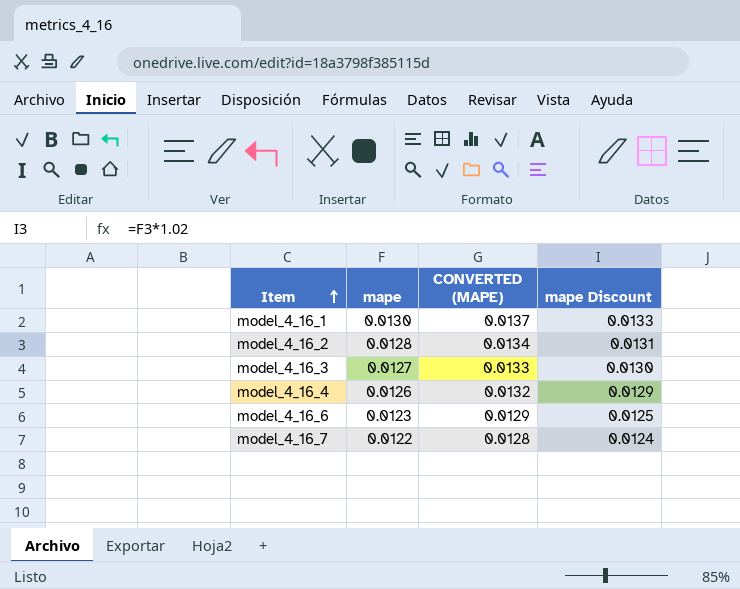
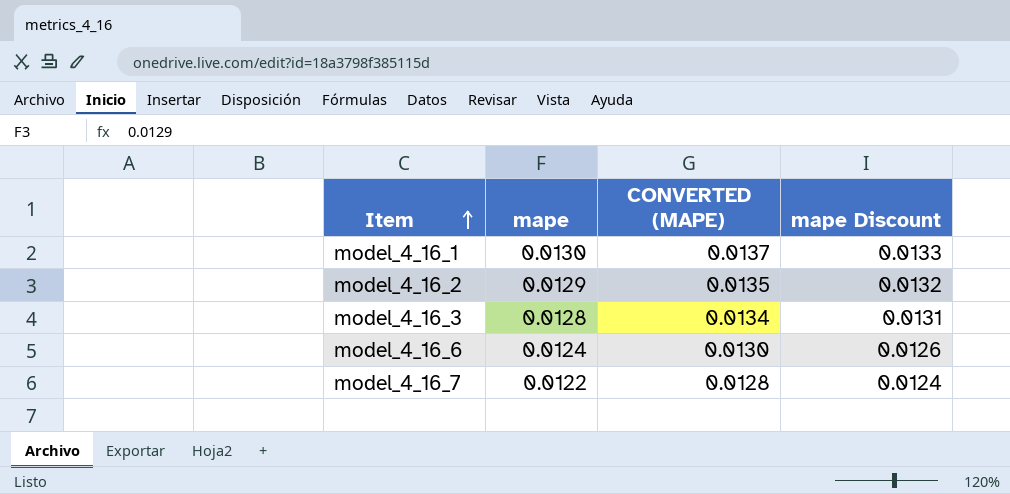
row model_4_16_4: 0.0126 | 0.0132 | 0.0129 -> none
model_4_16_2 | mape: 0.0128 -> 0.0129
model_4_16_2 | CONVERTED (MAPE): 0.0134 -> 0.0135
model_4_16_2 | mape Discount: 0.0131 -> 0.0132
model_4_16_3 | mape: 0.0127 -> 0.0128
model_4_16_3 | CONVERTED (MAPE): 0.0133 -> 0.0134
model_4_16_3 | mape Discount: 0.0130 -> 0.0131
model_4_16_6 | mape: 0.0123 -> 0.0124
model_4_16_6 | CONVERTED (MAPE): 0.0129 -> 0.0130
model_4_16_6 | mape Discount: 0.0125 -> 0.0126

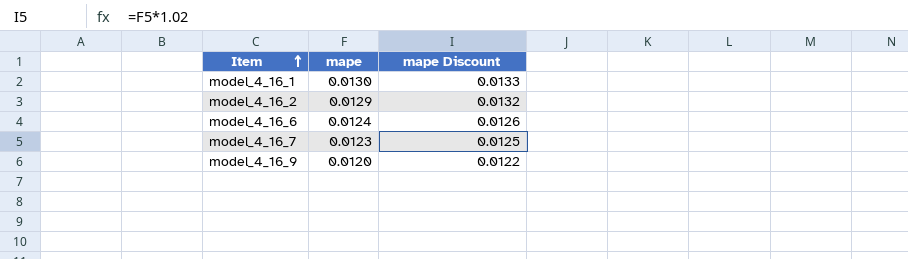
column CONVERTED (MAPE) | formula: [mape] * 1.05 -> none
row model_4_16_3: 0.0128 | 0.0134 | 0.0131 -> none
model_4_16_7 | mape: 0.0122 -> 0.0123
model_4_16_7 | mape Discount: 0.0124 -> 0.0125
row model_4_16_9: none -> 0.0120 | 0.0122

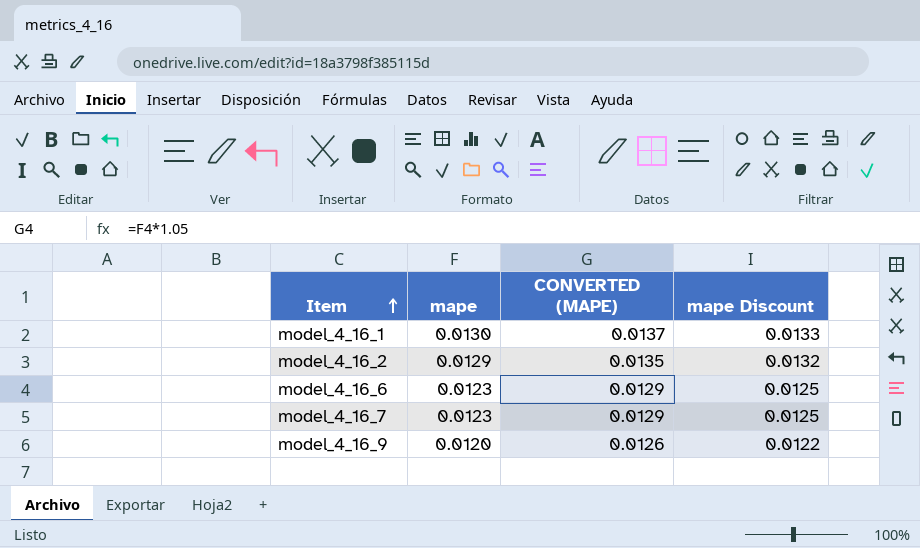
column CONVERTED (MAPE) | formula: none -> [mape] * 1.05
model_4_16_6 | mape: 0.0124 -> 0.0123
model_4_16_6 | mape Discount: 0.0126 -> 0.0125

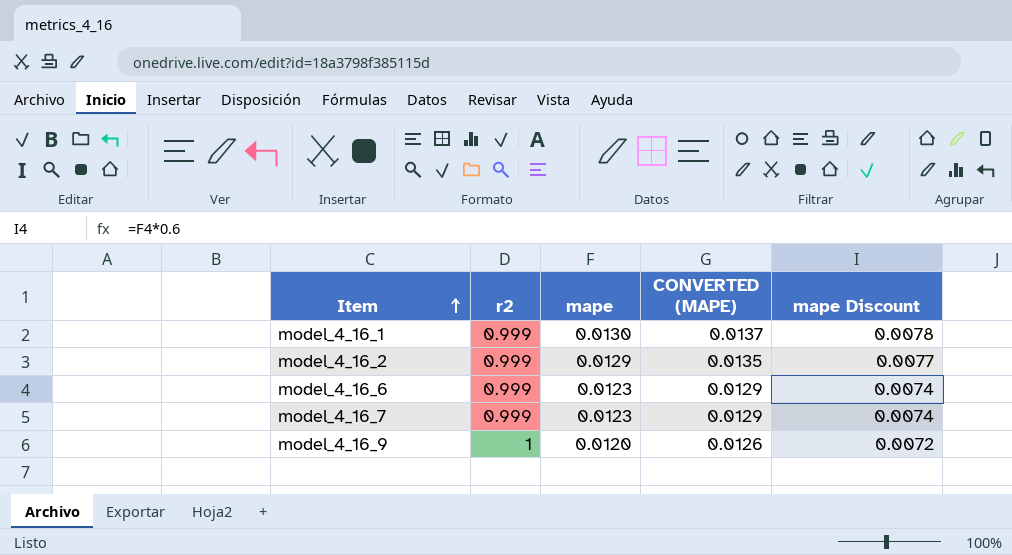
column r2 | position: none -> 2
column mape Discount | formula: [mape] * 1.02 -> [mape] * 0.6

